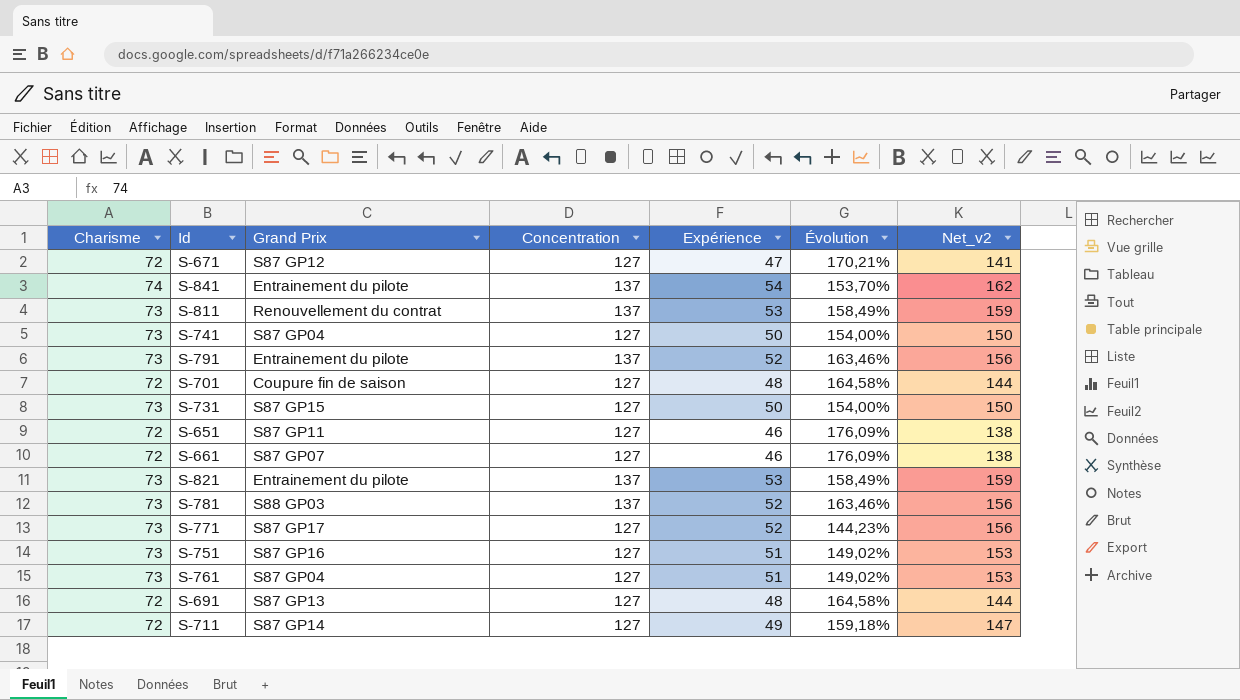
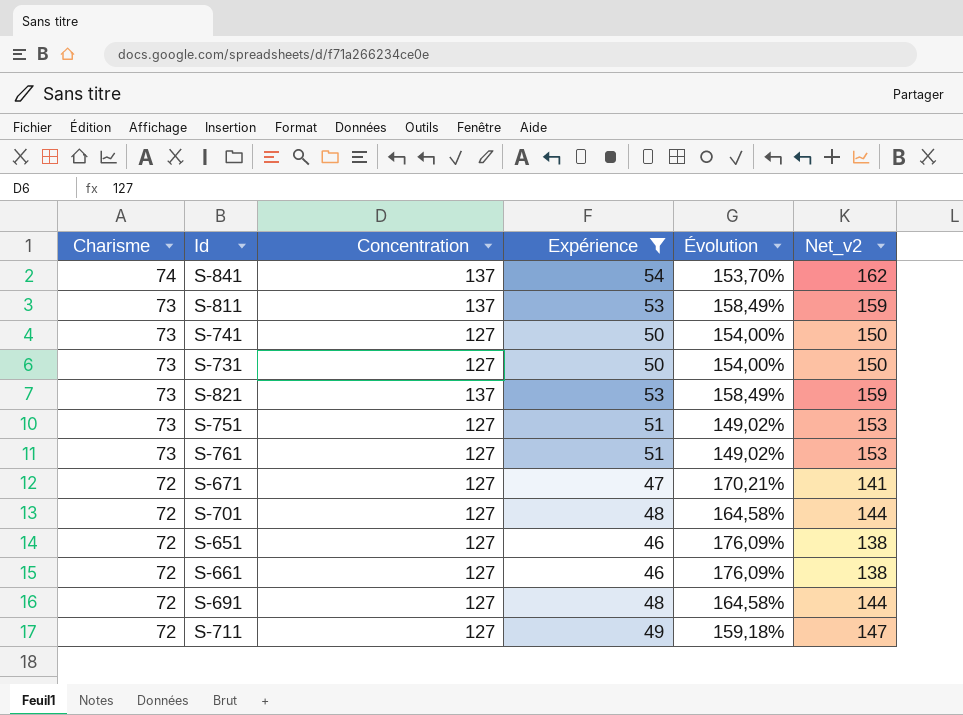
filter: none -> Expérience != 52
row order: none -> Charisme descending
column Grand Prix | position: 3 -> none

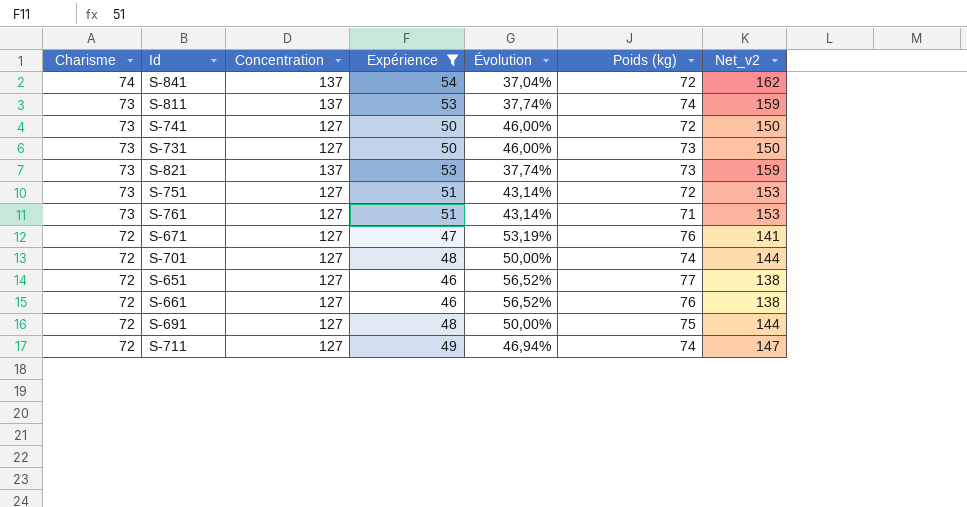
column Évolution | formula: ([Concentration] - [Expérience]) / [Expérience] -> ([Charisme] - [Expérience]) / [Expérience]
column Poids (kg) | position: none -> 6

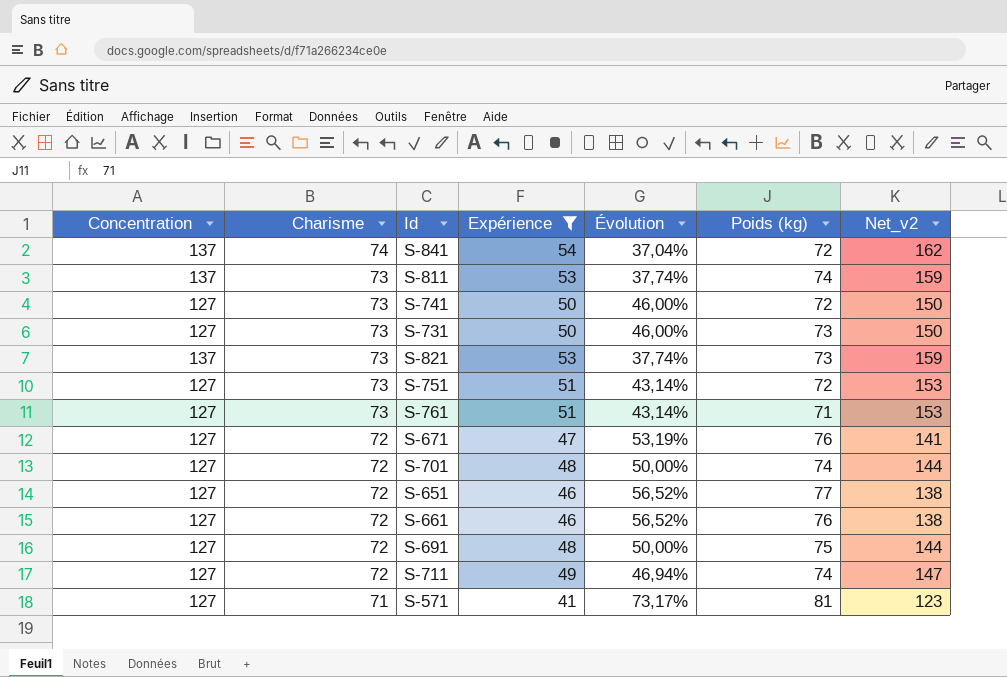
column Concentration | position: 3 -> 1
row S-571: none -> 127 | 71 | 41 | 73,17% | 81 | 123

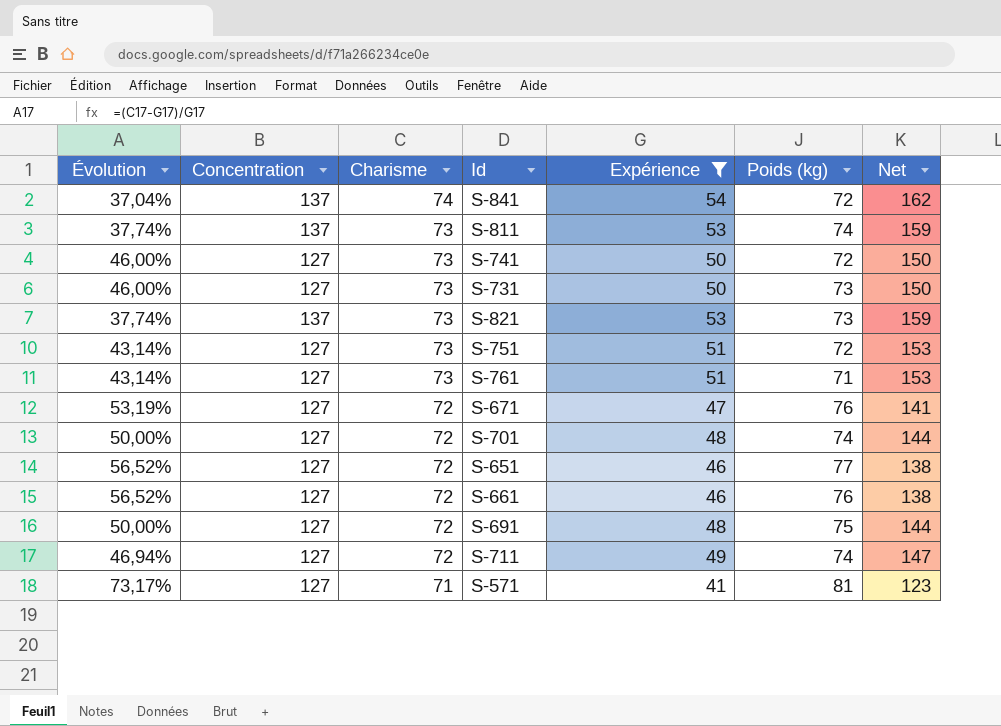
column Évolution | position: 5 -> 1
column name: Net_v2 -> Net

